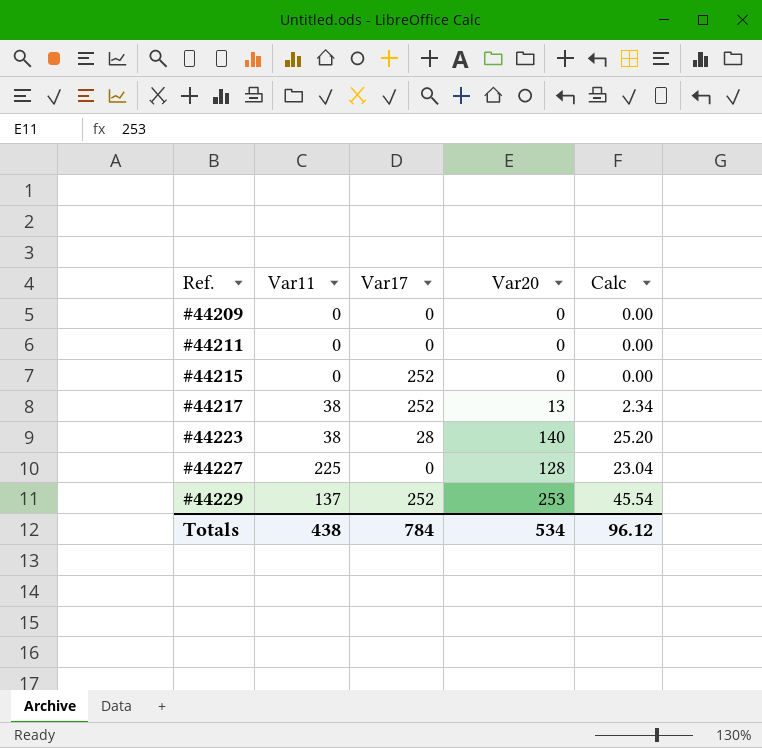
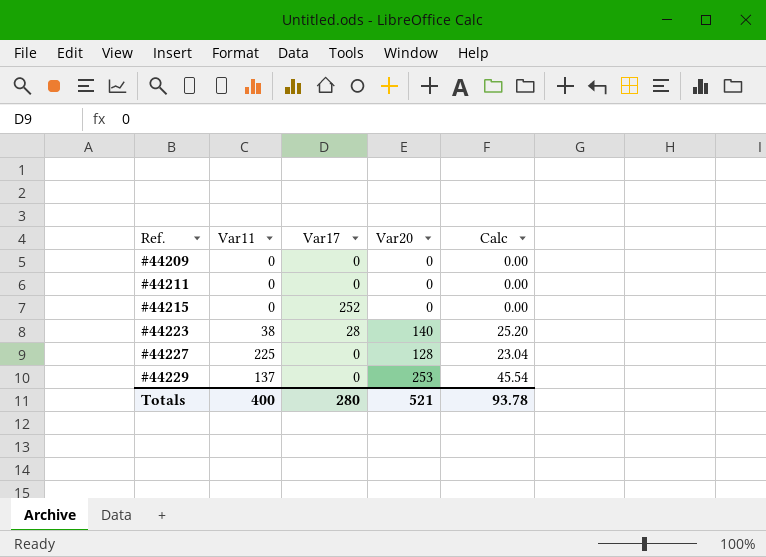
row #44217: 38 | 252 | 13 | 2.34 -> none
#44229 | Var17: 252 -> 0
Totals | Var11: 438 -> 400
Totals | Var17: 784 -> 280
Totals | Var20: 534 -> 521
Totals | Calc: 96.12 -> 93.78

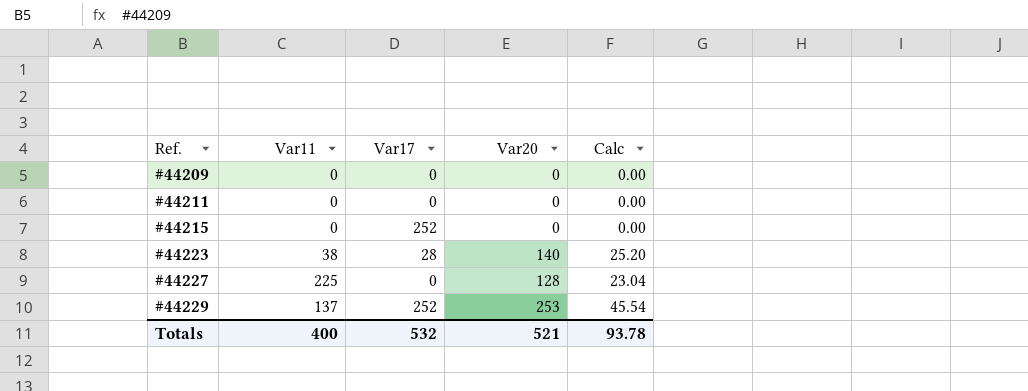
#44229 | Var17: 0 -> 252
Totals | Var17: 280 -> 532

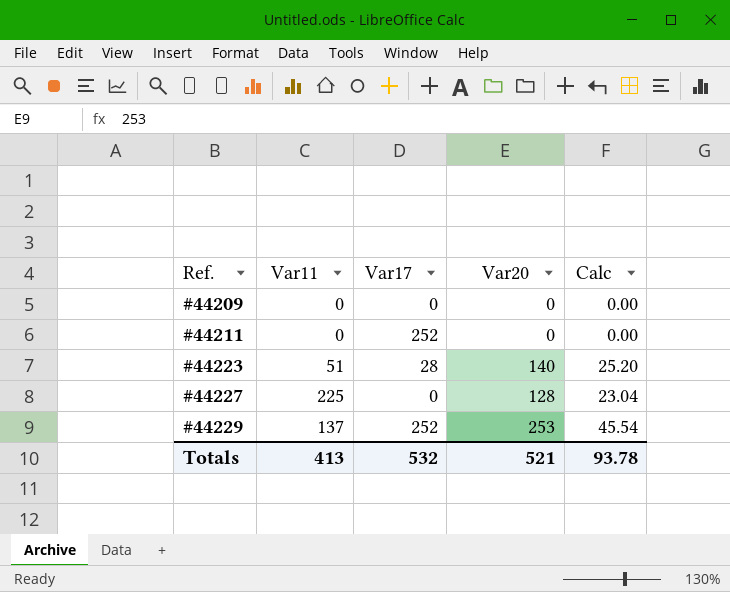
row #44215: 0 | 252 | 0 | 0.00 -> none
#44211 | Var17: 0 -> 252
#44223 | Var11: 38 -> 51
Totals | Var11: 400 -> 413

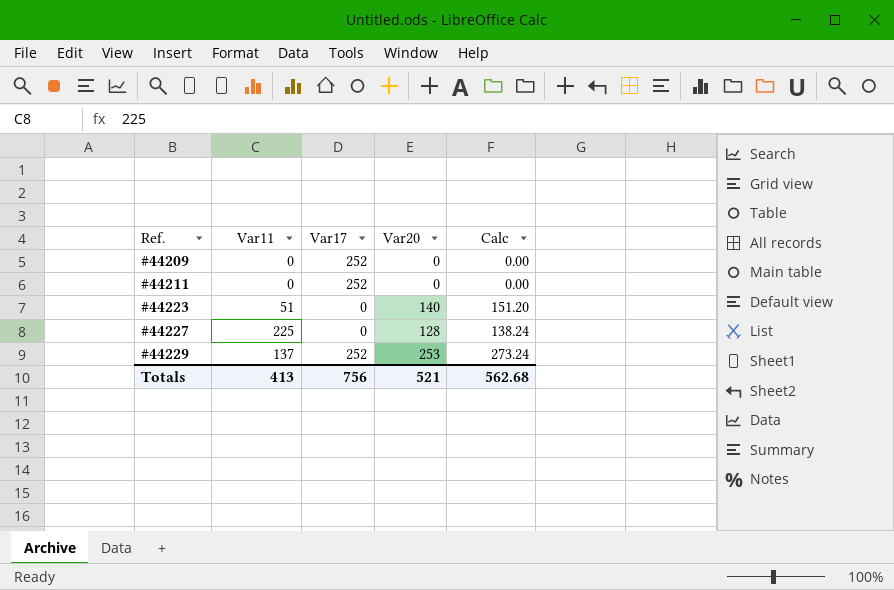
column Calc | formula: [Var20] * 0.18 -> [Var20] * 1.08
#44209 | Var17: 0 -> 252
#44223 | Var17: 28 -> 0
Totals | Var17: 532 -> 756
Totals | Calc: 93.78 -> 562.68

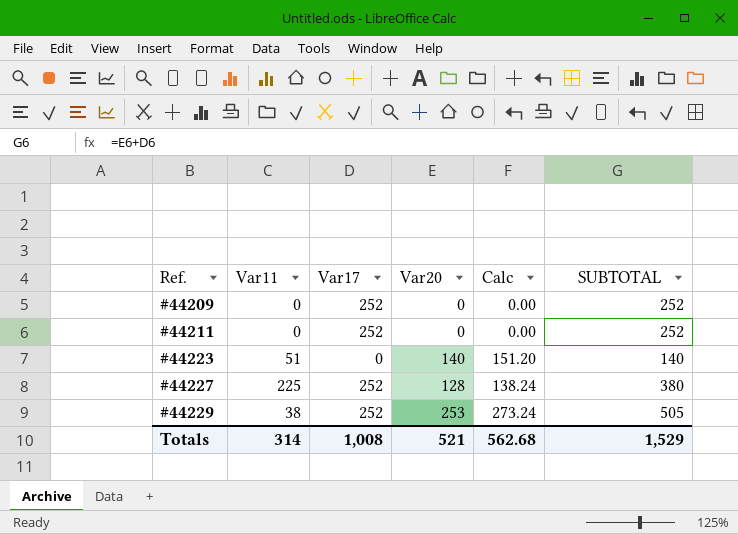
column SUBTOTAL | formula: none -> [Var17] + [Var20]
#44227 | Var17: 0 -> 252
#44229 | Var11: 137 -> 38
Totals | Var11: 413 -> 314
Totals | Var17: 756 -> 1,008

